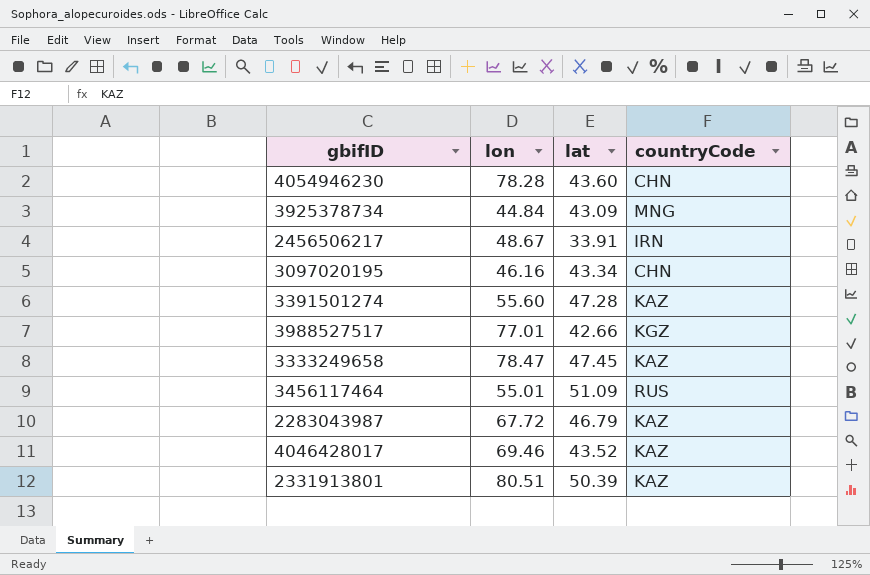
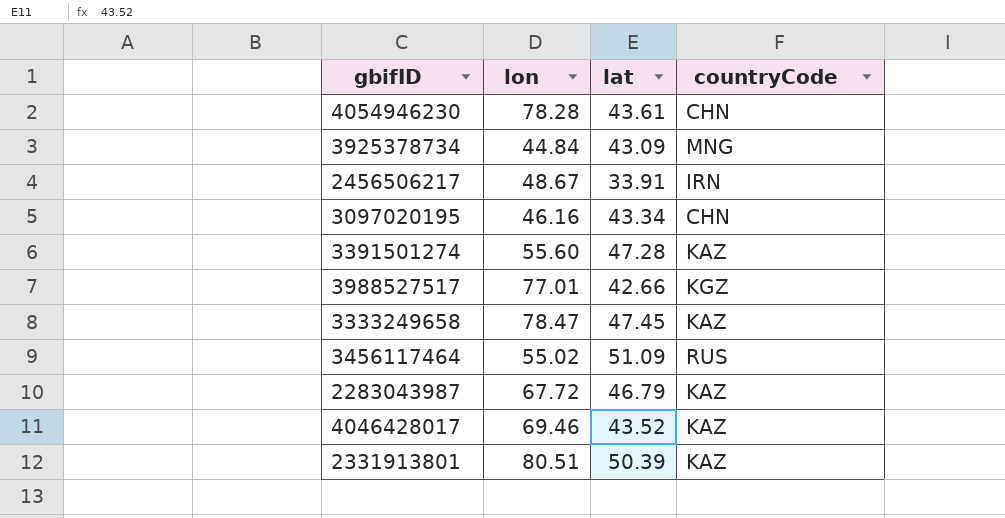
4054946230 | lat: 43.60 -> 43.61
3456117464 | lon: 55.01 -> 55.02

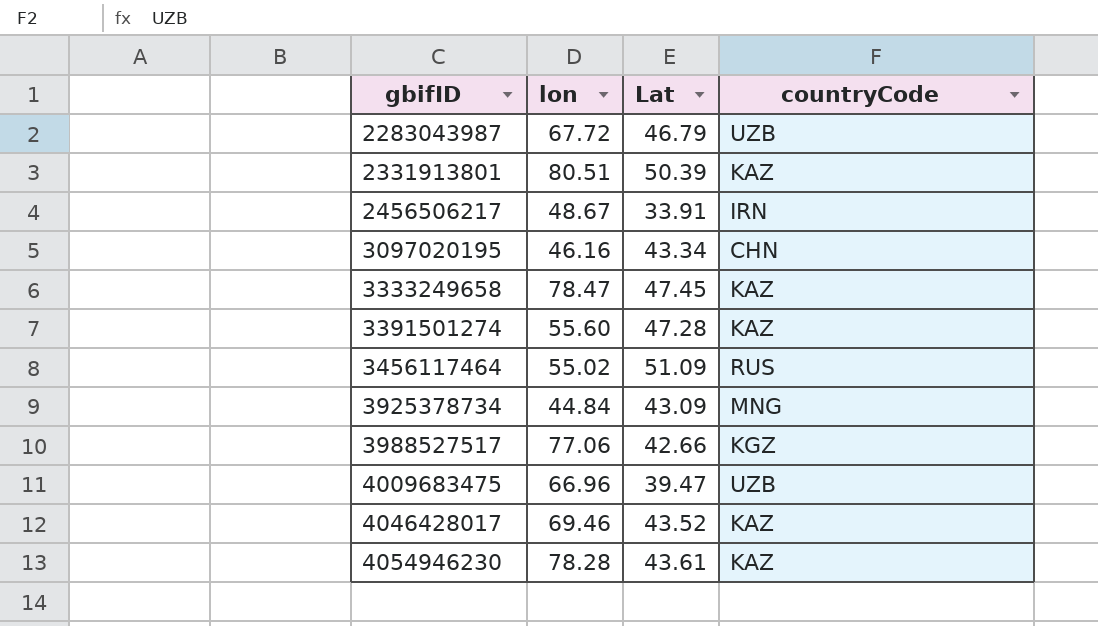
row order: none -> gbifID ascending
column name: lat -> Lat
2283043987 | countryCode: KAZ -> UZB
3988527517 | lon: 77.01 -> 77.06
row 4009683475: none -> 66.96 | 39.47 | UZB
4054946230 | countryCode: CHN -> KAZ

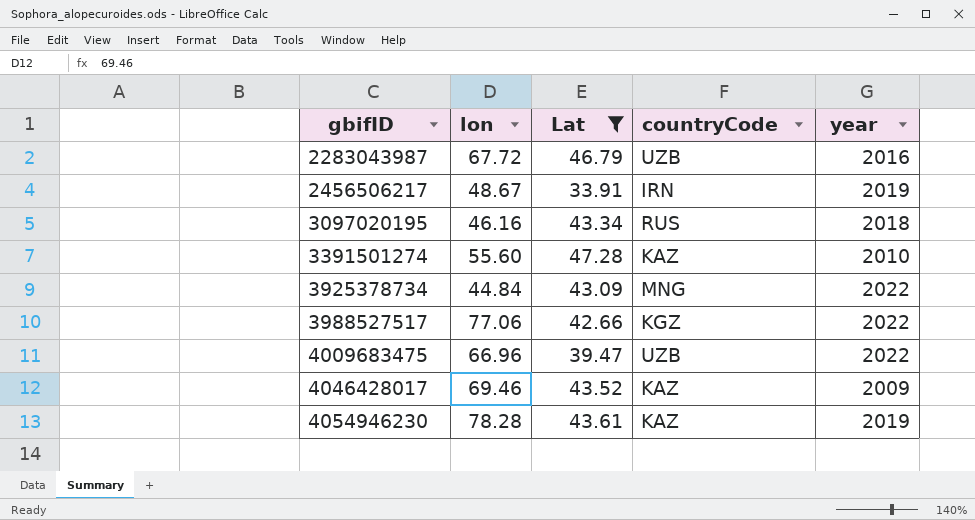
filter: none -> Lat <= 47.28
column year | position: none -> 5
3097020195 | countryCode: CHN -> RUS

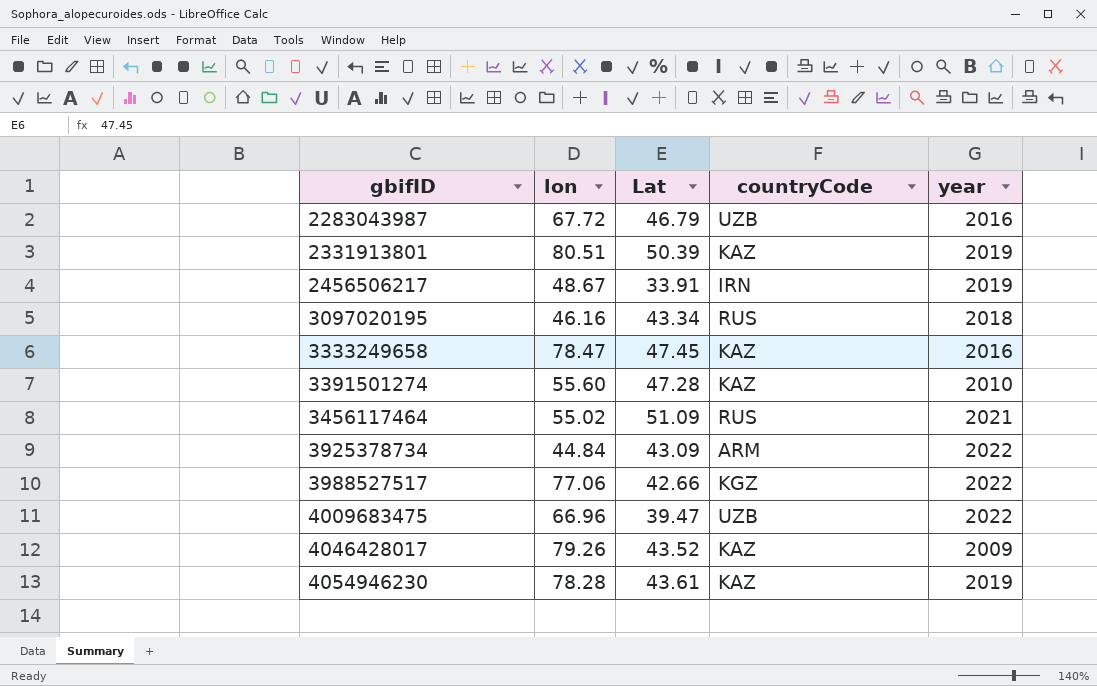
filter: Lat <= 47.28 -> none
3925378734 | countryCode: MNG -> ARM
4046428017 | lon: 69.46 -> 79.26

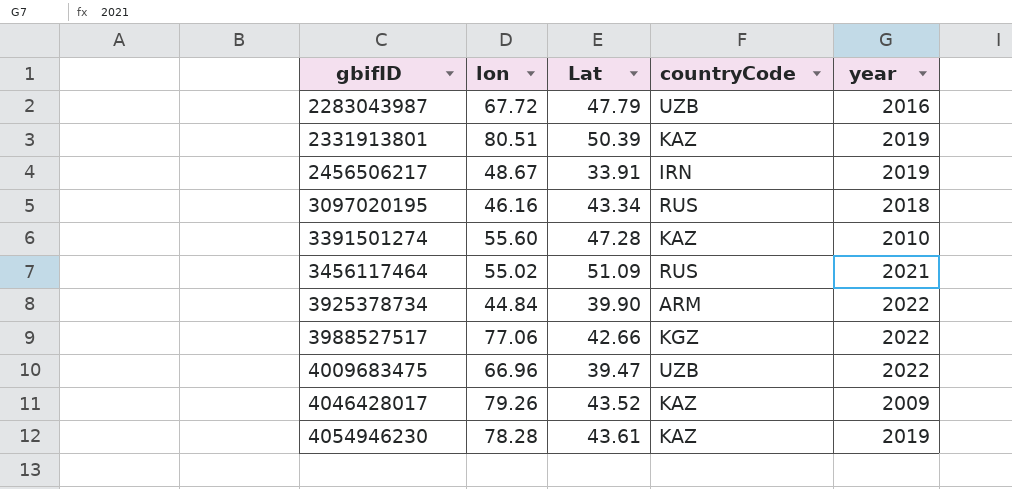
row 3333249658: 78.47 | 47.45 | KAZ | 2016 -> none
2283043987 | Lat: 46.79 -> 47.79
3925378734 | Lat: 43.09 -> 39.90

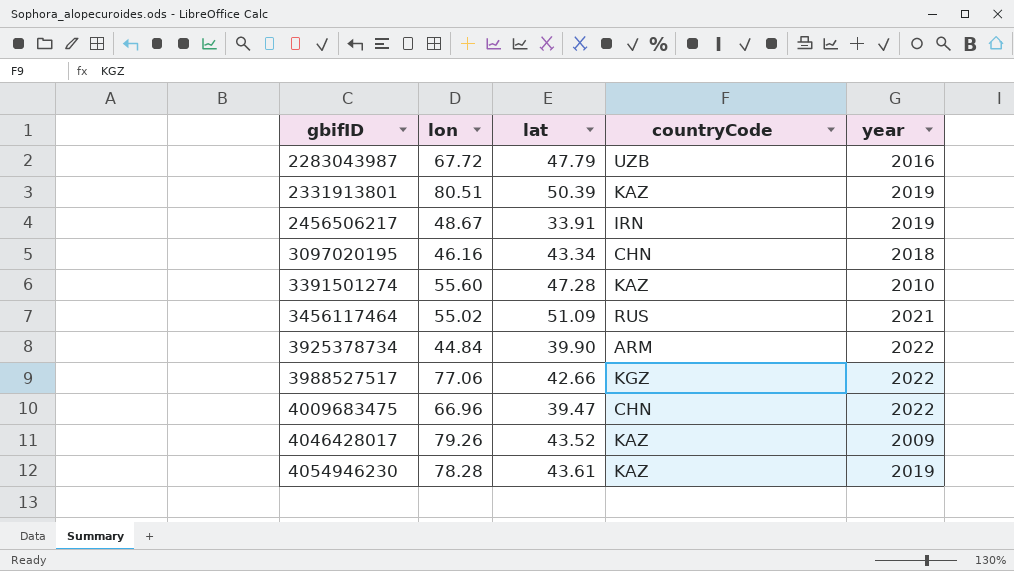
column name: Lat -> lat
3097020195 | countryCode: RUS -> CHN
4009683475 | countryCode: UZB -> CHN

